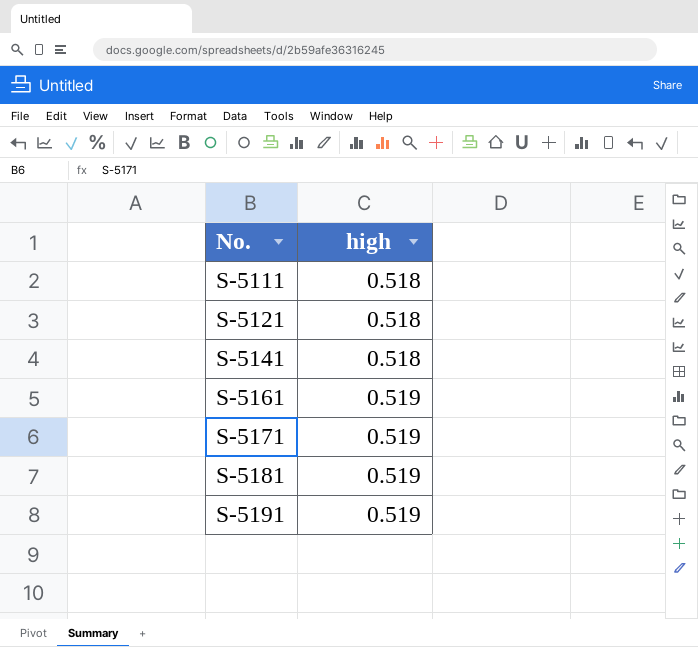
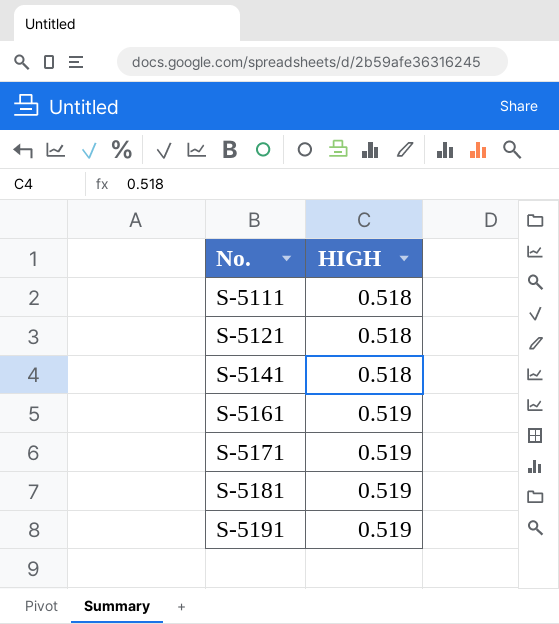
column name: high -> HIGH

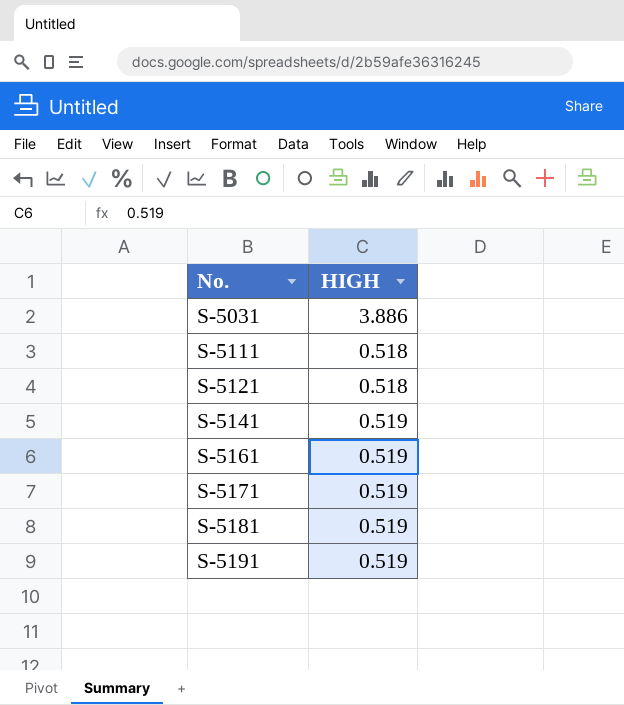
row S-5031: none -> 3.886
S-5141 | HIGH: 0.518 -> 0.519

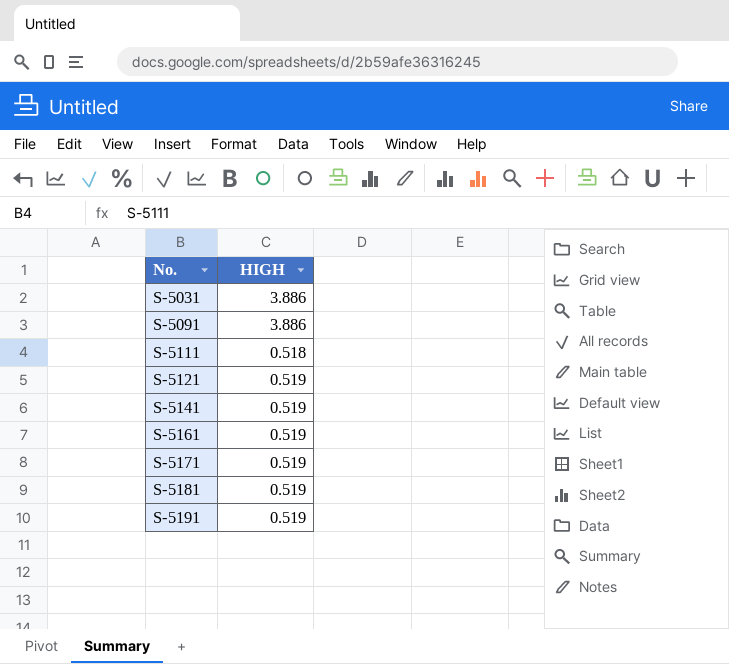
row S-5091: none -> 3.886
S-5121 | HIGH: 0.518 -> 0.519

